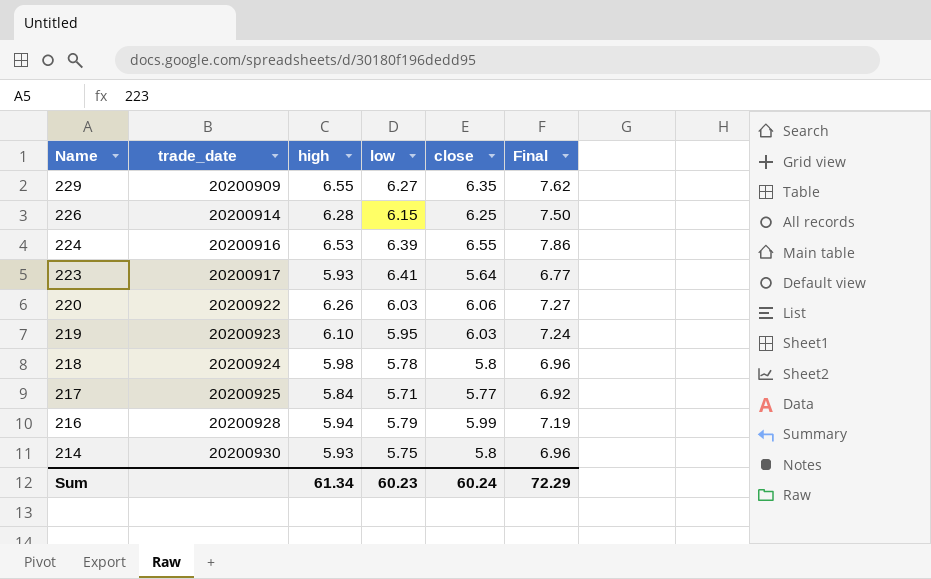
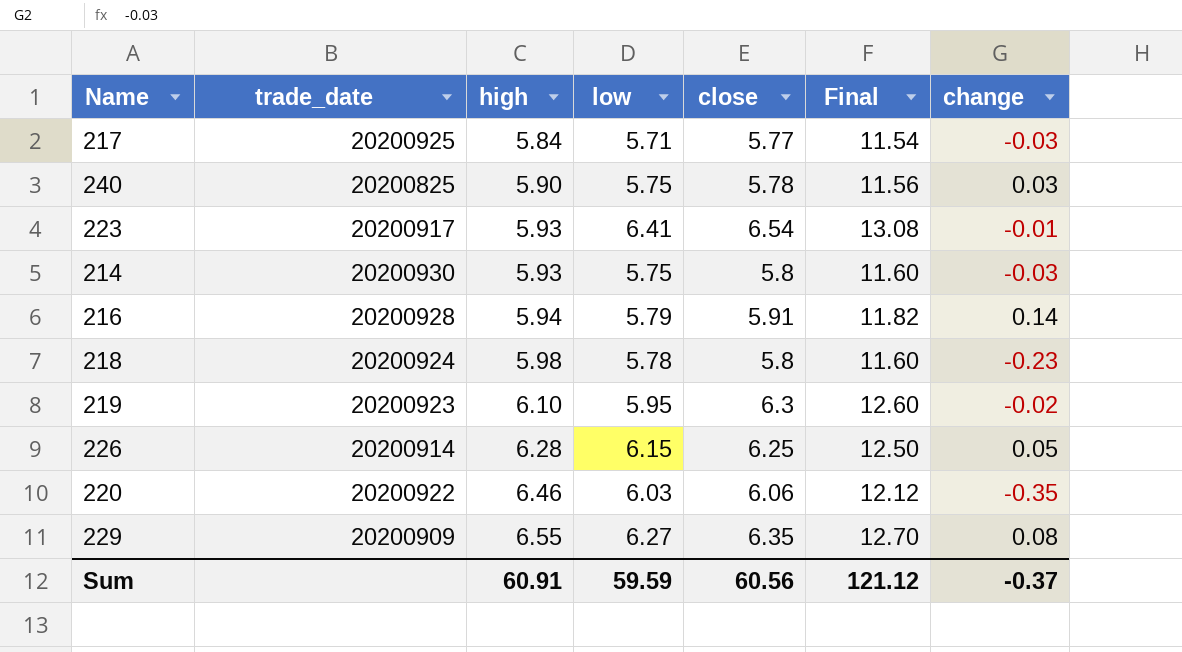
row order: Name descending -> high ascending
column Final | formula: [close] * 1.2 -> [close] * 2
column change | position: none -> 7
row 224: 20200916 | 6.53 | 6.39 | 6.55 | 7.86 -> none
row 240: none -> 20200825 | 5.90 | 5.75 | 5.78 | 11.56 | 0.03
223 | close: 5.64 -> 6.54
216 | close: 5.99 -> 5.91
219 | close: 6.03 -> 6.3
220 | high: 6.26 -> 6.46
Sum | high: 61.34 -> 60.91
Sum | low: 60.23 -> 59.59
Sum | close: 60.24 -> 60.56
Sum | Final: 72.29 -> 121.12

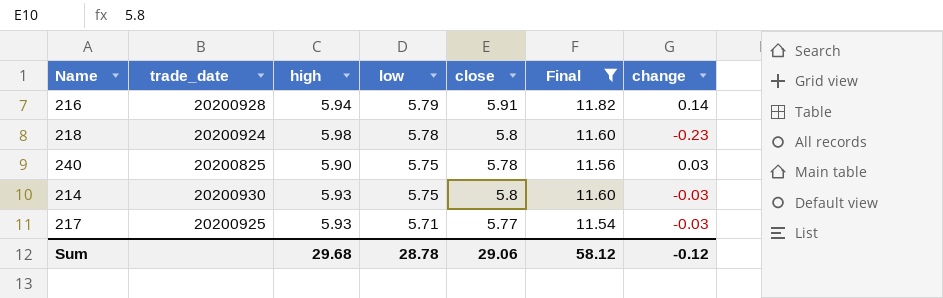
filter: none -> Final <= 11.82
row order: high ascending -> low descending
217 | high: 5.84 -> 5.93
Sum | high: 60.91 -> 29.68
Sum | low: 59.59 -> 28.78
Sum | close: 60.56 -> 29.06
Sum | Final: 121.12 -> 58.12
Sum | change: -0.37 -> -0.12

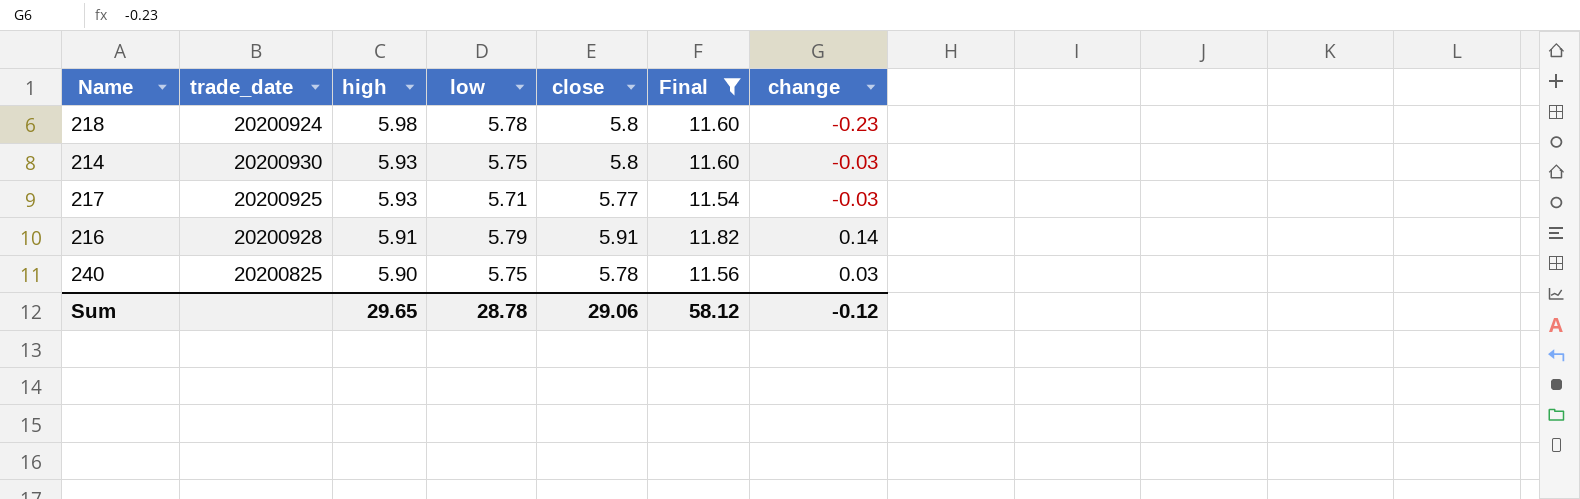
row order: low descending -> high descending
216 | high: 5.94 -> 5.91
Sum | high: 29.68 -> 29.65

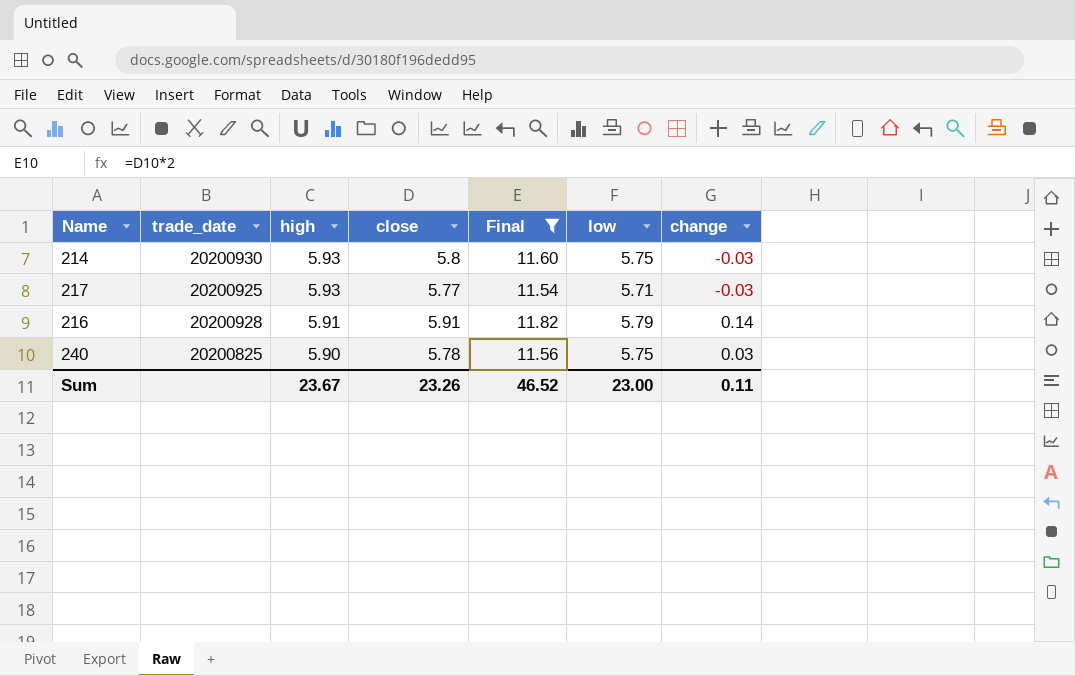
column low | position: 4 -> 6
row 218: 20200924 | 5.98 | 5.78 | 5.8 | 11.60 | -0.23 -> none
Sum | high: 29.65 -> 23.67
Sum | close: 29.06 -> 23.26
Sum | Final: 58.12 -> 46.52
Sum | low: 28.78 -> 23.00
Sum | change: -0.12 -> 0.11

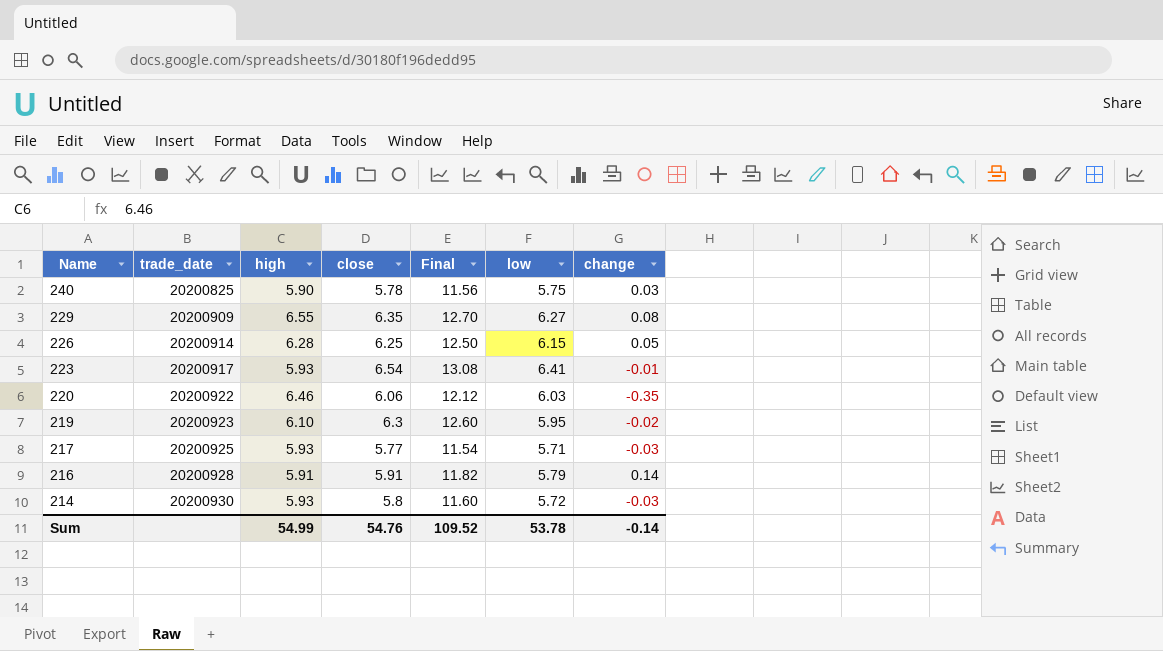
filter: Final <= 11.82 -> none
row order: high descending -> Name descending
214 | low: 5.75 -> 5.72
Sum | high: 23.67 -> 54.99
Sum | close: 23.26 -> 54.76
Sum | Final: 46.52 -> 109.52
Sum | low: 23.00 -> 53.78
Sum | change: 0.11 -> -0.14

